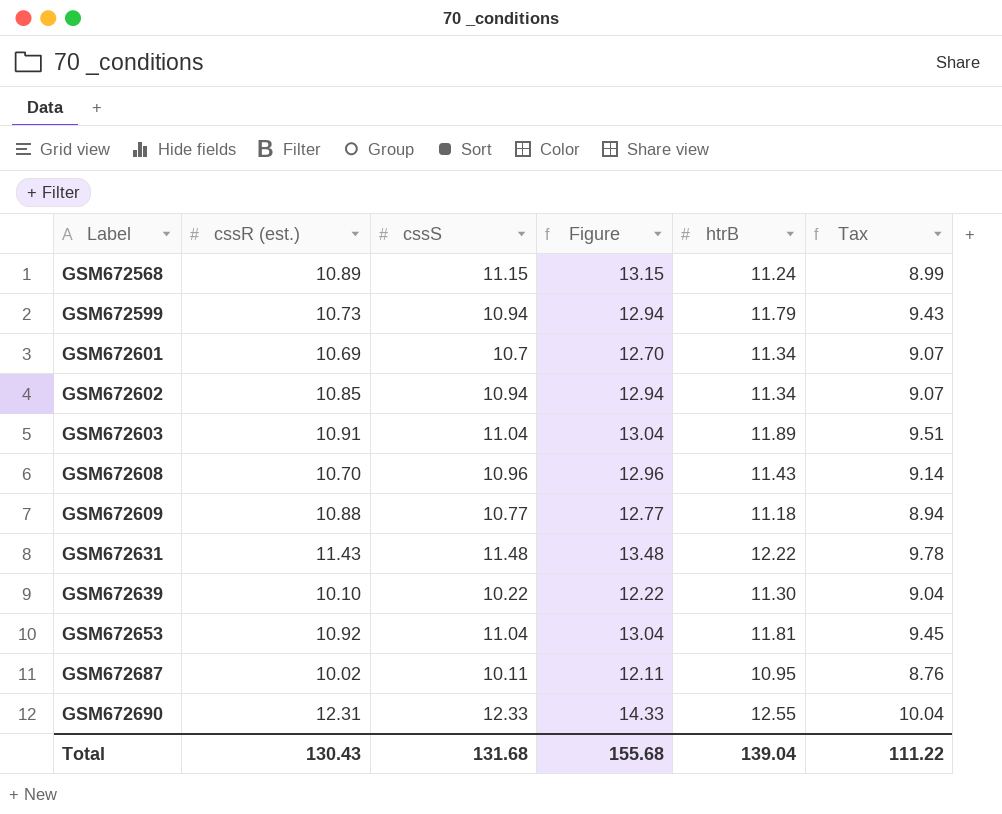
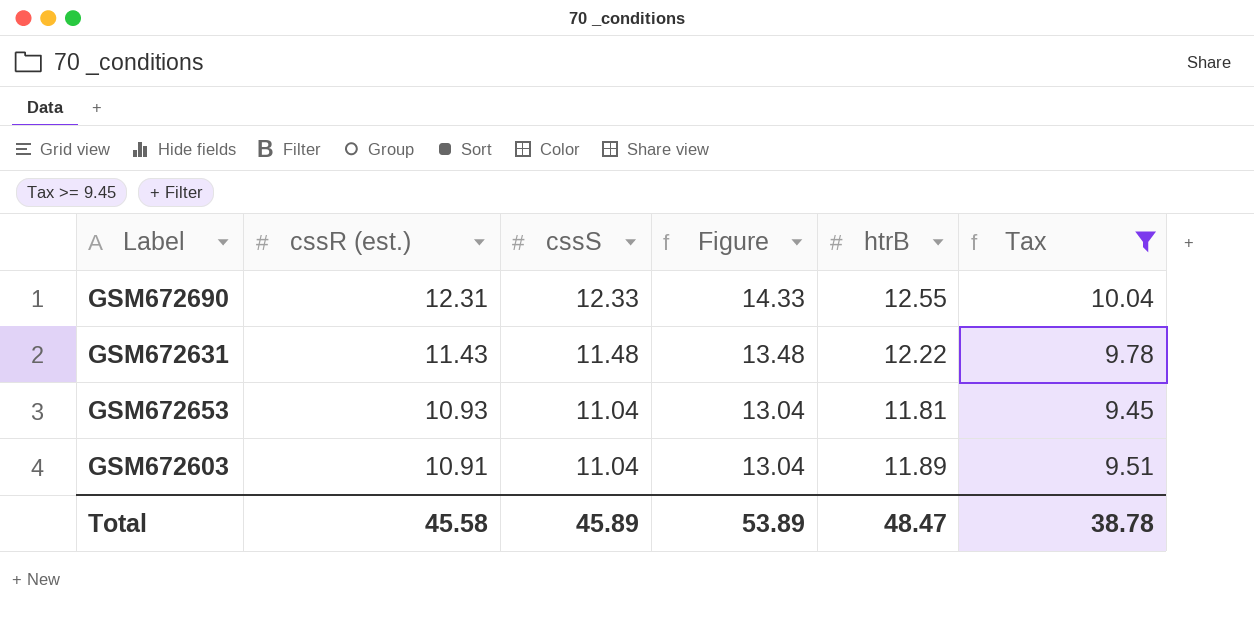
filter: none -> Tax >= 9.45
row order: Label ascending -> cssR (est.) descending
GSM672653 | cssR (est.): 10.92 -> 10.93
Total | cssR (est.): 130.43 -> 45.58
Total | cssS: 131.68 -> 45.89
Total | Figure: 155.68 -> 53.89
Total | htrB: 139.04 -> 48.47
Total | Tax: 111.22 -> 38.78

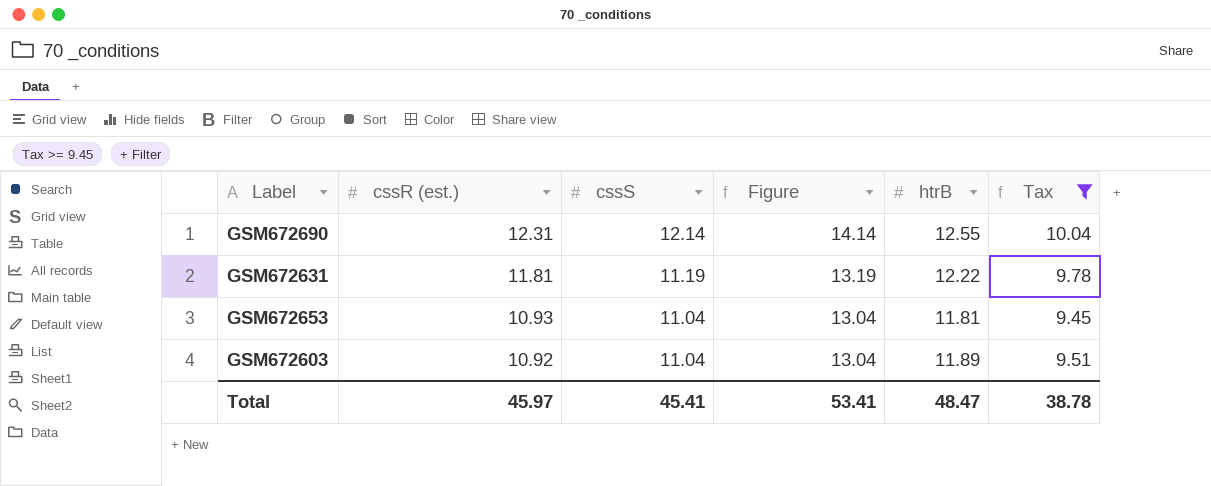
GSM672690 | cssS: 12.33 -> 12.14
GSM672690 | Figure: 14.33 -> 14.14
GSM672631 | cssR (est.): 11.43 -> 11.81
GSM672631 | cssS: 11.48 -> 11.19
GSM672631 | Figure: 13.48 -> 13.19
GSM672603 | cssR (est.): 10.91 -> 10.92
Total | cssR (est.): 45.58 -> 45.97
Total | cssS: 45.89 -> 45.41
Total | Figure: 53.89 -> 53.41

